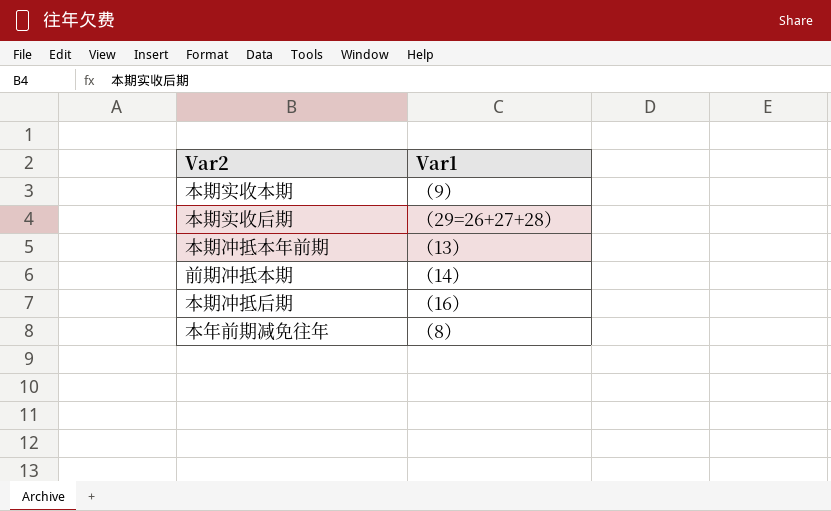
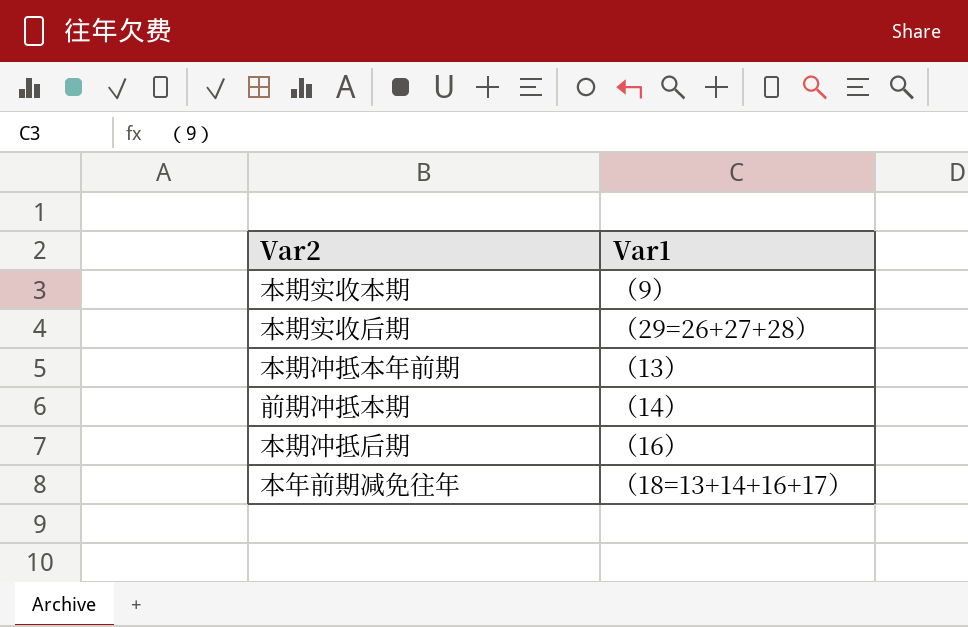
本年前期减免往年 | Var1: （8） -> （18=13+14+16+17）

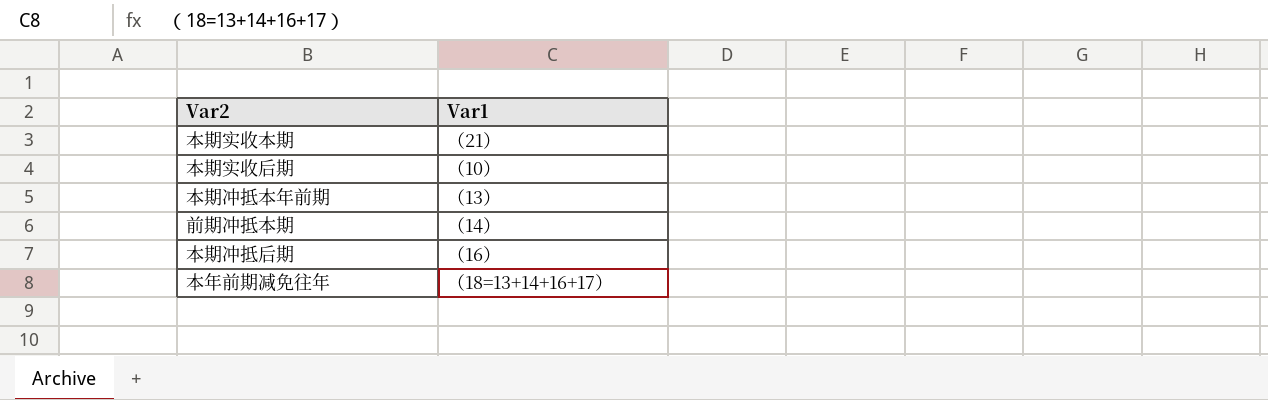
本期实收本期 | Var1: （9） -> （21）
本期实收后期 | Var1: （29=26+27+28） -> （10）

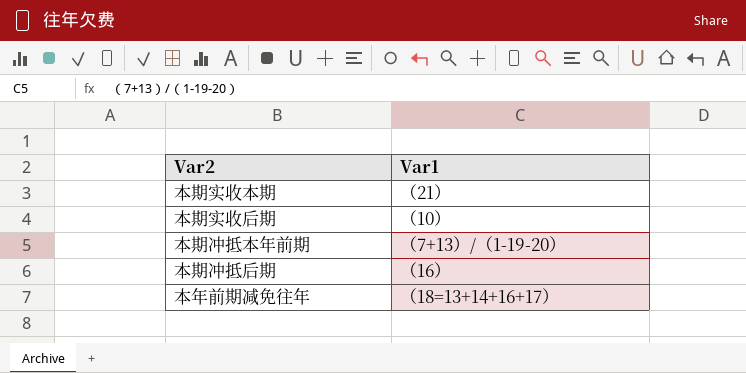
row 前期冲抵本期: （14） -> none
本期冲抵本年前期 | Var1: （13） -> （7+13）/（1-19-20）

